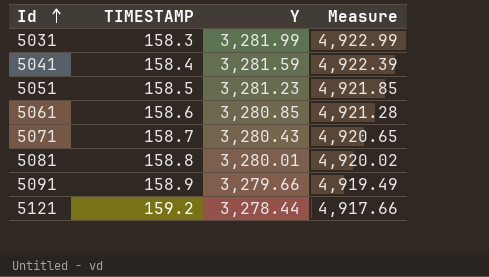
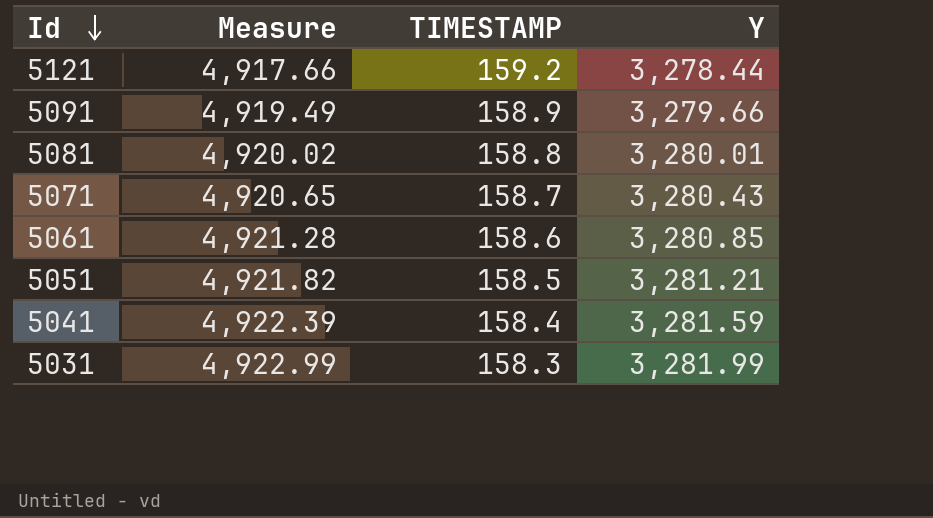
row order: Id ascending -> Id descending
column Measure | position: 4 -> 2
5051 | Measure: 4,921.85 -> 4,921.82
5051 | Y: 3,281.23 -> 3,281.21

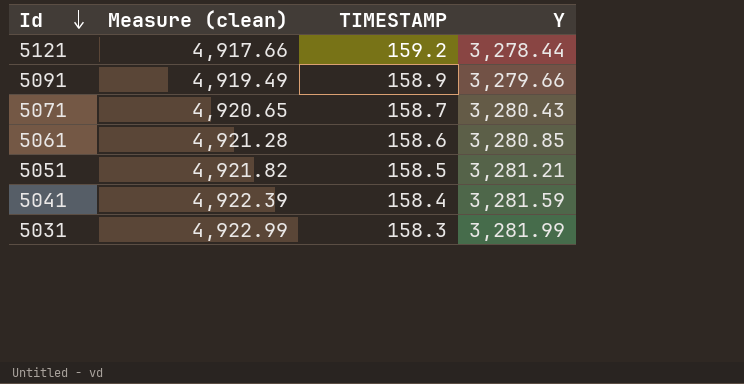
column name: Measure -> Measure (clean)
row 5081: 4,920.02 | 158.8 | 3,280.01 -> none

